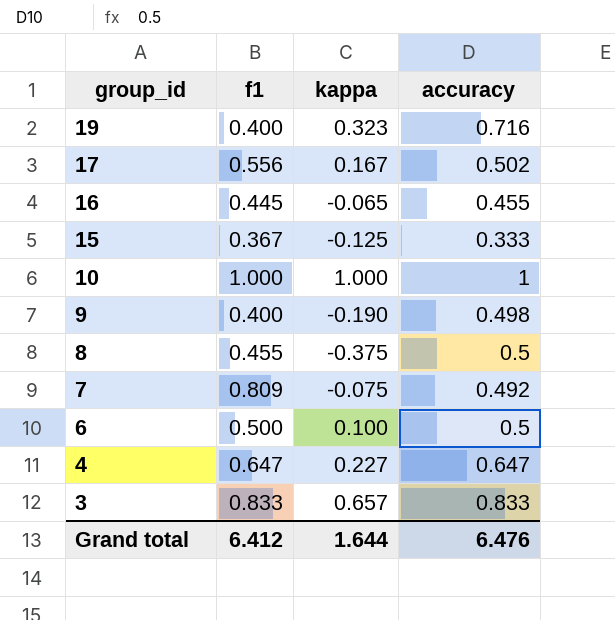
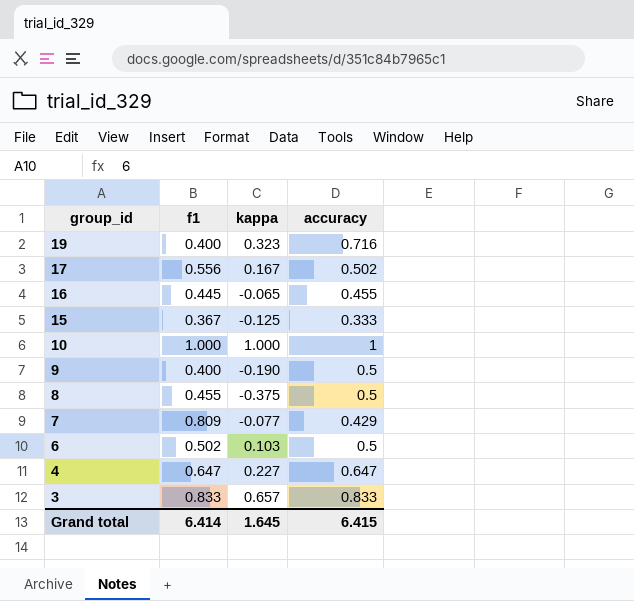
9 | accuracy: 0.498 -> 0.5
7 | kappa: -0.075 -> -0.077
7 | accuracy: 0.492 -> 0.429
6 | f1: 0.500 -> 0.502
6 | kappa: 0.100 -> 0.103
Grand total | f1: 6.412 -> 6.414
Grand total | kappa: 1.644 -> 1.645
Grand total | accuracy: 6.476 -> 6.415

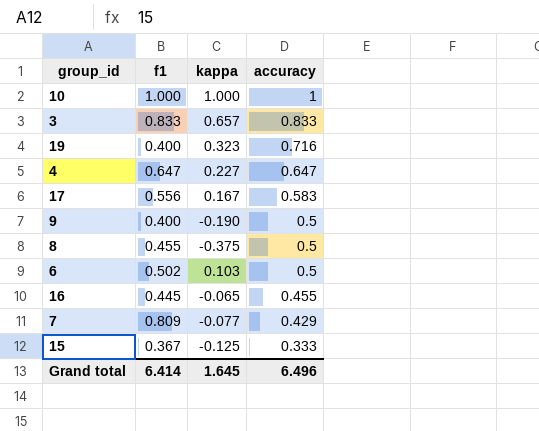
row order: group_id descending -> accuracy descending
17 | accuracy: 0.502 -> 0.583
Grand total | accuracy: 6.415 -> 6.496

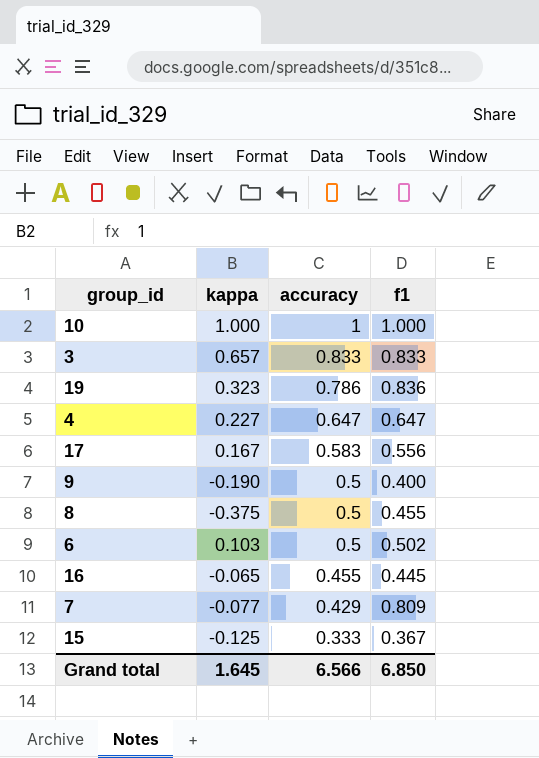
column f1 | position: 2 -> 4
19 | accuracy: 0.716 -> 0.786
19 | f1: 0.400 -> 0.836
Grand total | accuracy: 6.496 -> 6.566
Grand total | f1: 6.414 -> 6.850

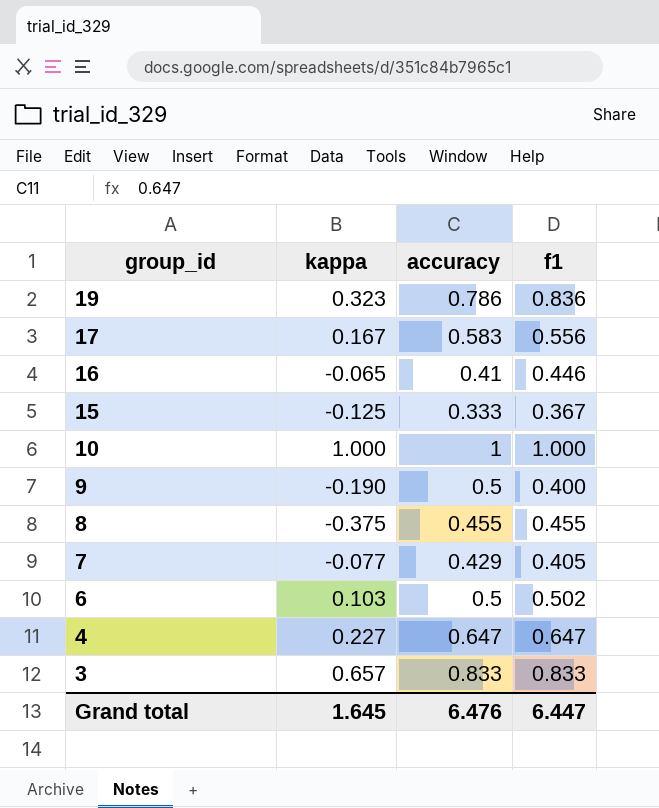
row order: accuracy descending -> group_id descending
16 | accuracy: 0.455 -> 0.41
16 | f1: 0.445 -> 0.446
8 | accuracy: 0.5 -> 0.455
7 | f1: 0.809 -> 0.405
Grand total | accuracy: 6.566 -> 6.476
Grand total | f1: 6.850 -> 6.447

